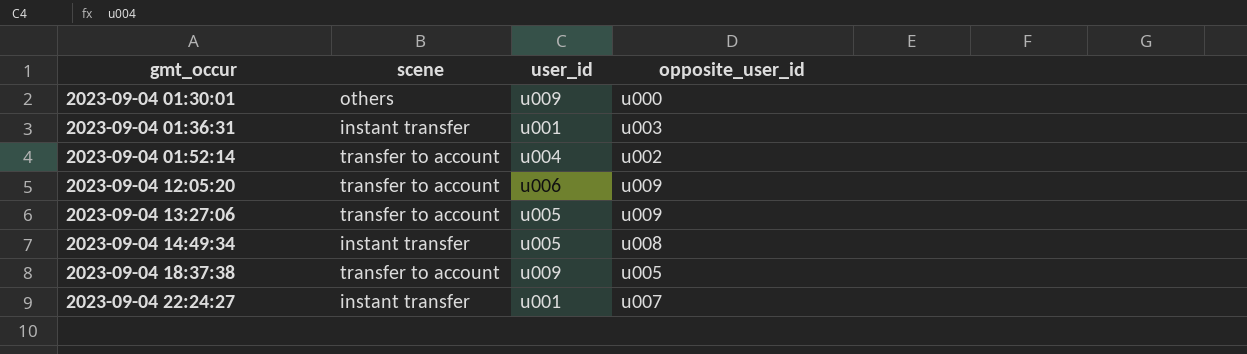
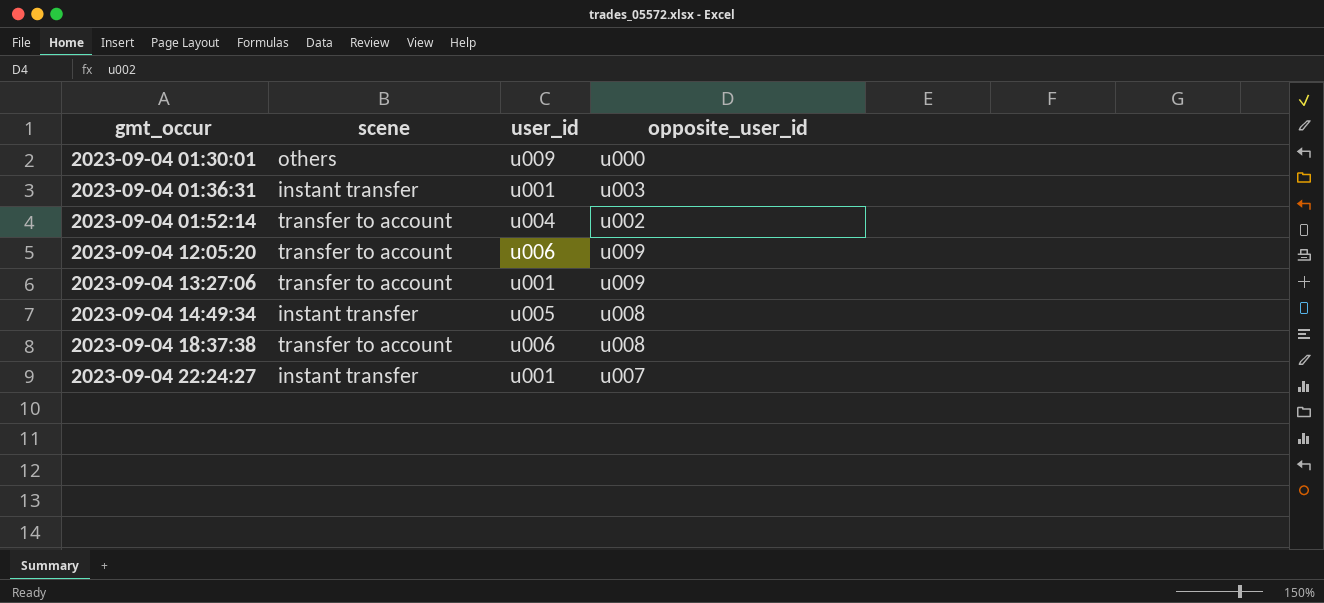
2023-09-04 13:27:06 | user_id: u005 -> u001
2023-09-04 18:37:38 | user_id: u009 -> u006
2023-09-04 18:37:38 | opposite_user_id: u005 -> u008

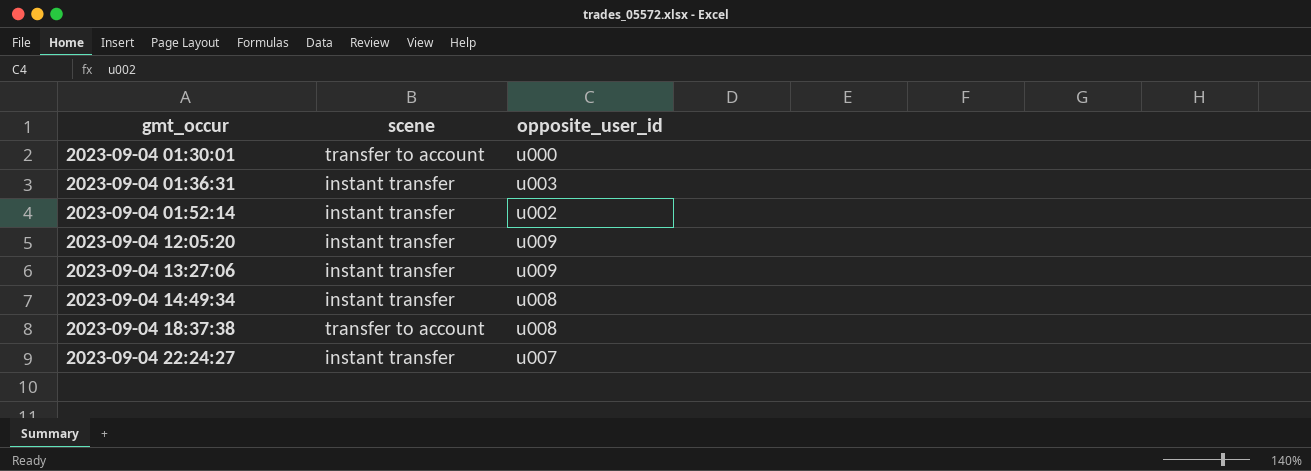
column user_id | position: 3 -> none
2023-09-04 01:30:01 | scene: others -> transfer to account
2023-09-04 01:52:14 | scene: transfer to account -> instant transfer
2023-09-04 12:05:20 | scene: transfer to account -> instant transfer
2023-09-04 13:27:06 | scene: transfer to account -> instant transfer

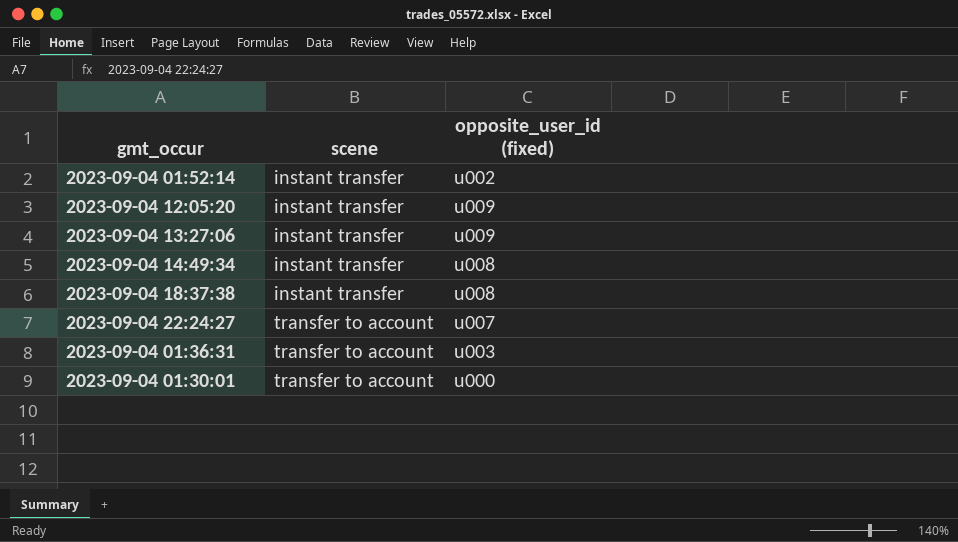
row order: gmt_occur ascending -> scene ascending
column name: opposite_user_id -> opposite_user_id (fixed)
2023-09-04 18:37:38 | scene: transfer to account -> instant transfer
2023-09-04 22:24:27 | scene: instant transfer -> transfer to account
2023-09-04 01:36:31 | scene: instant transfer -> transfer to account

